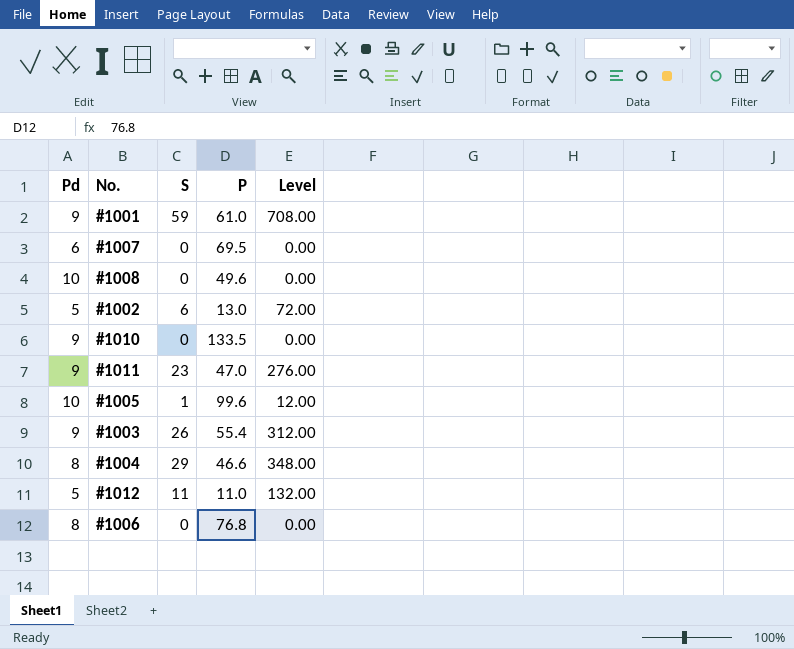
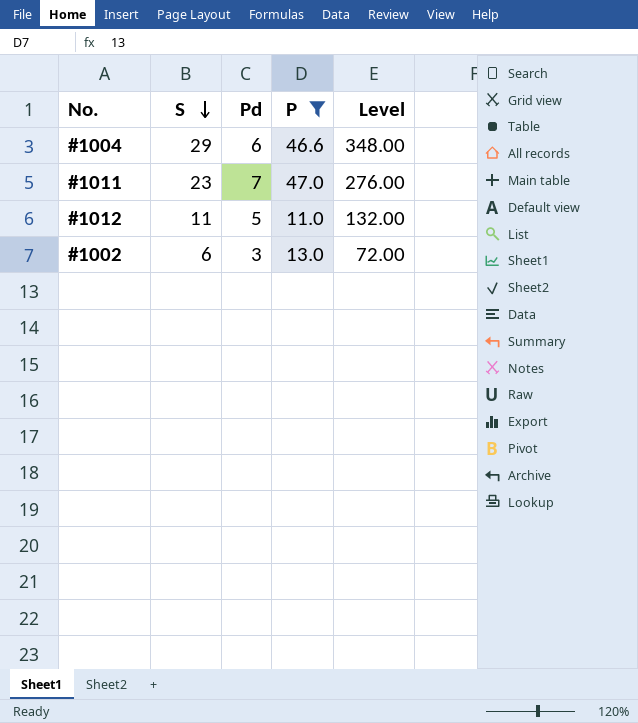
filter: none -> P <= 47.0
row order: none -> S descending
column Pd | position: 1 -> 3
#1004 | Pd: 8 -> 6
#1011 | Pd: 9 -> 7
#1002 | Pd: 5 -> 3

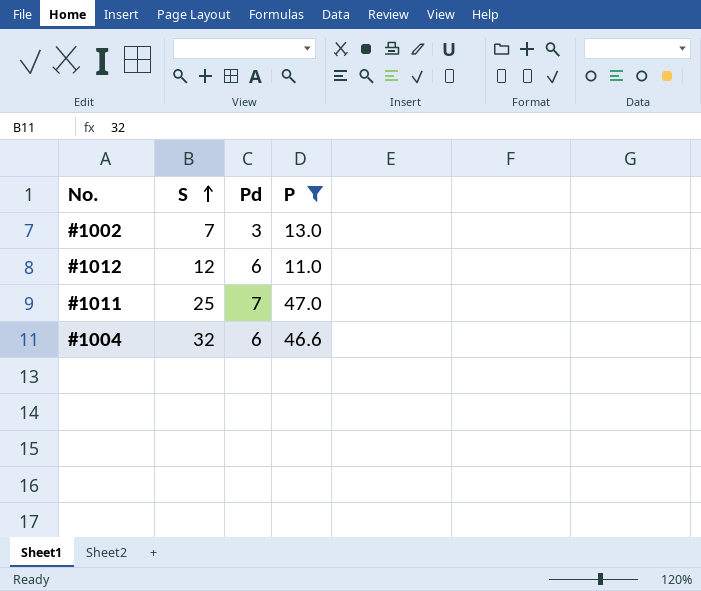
row order: S descending -> S ascending
column Level | formula: [S] * 12 -> none
#1002 | S: 6 -> 7
#1012 | S: 11 -> 12
#1012 | Pd: 5 -> 6
#1011 | S: 23 -> 25
#1004 | S: 29 -> 32

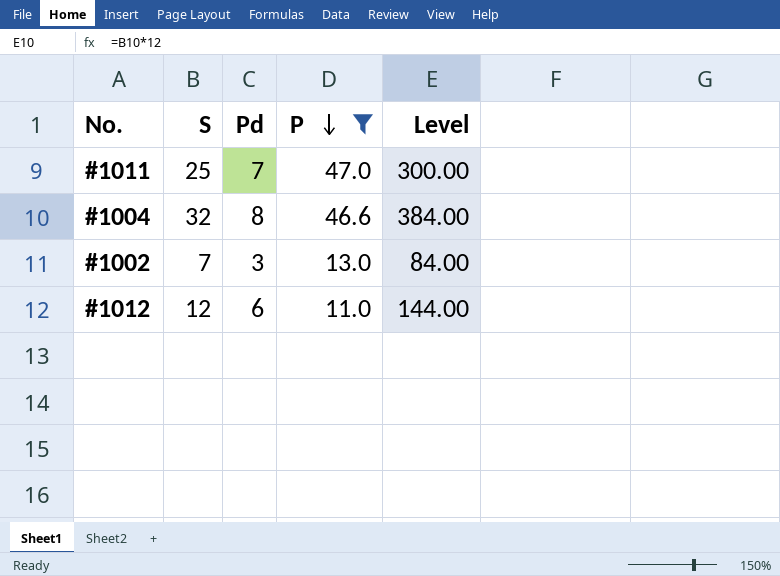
row order: S ascending -> P descending
column Level | formula: none -> [S] * 12
#1004 | Pd: 6 -> 8

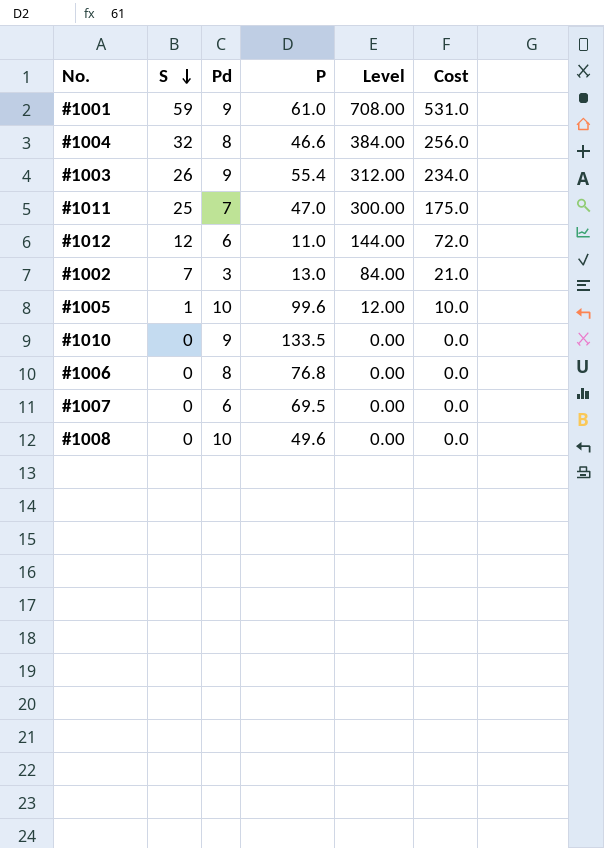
filter: P <= 47.0 -> none
row order: P descending -> S descending
column Cost | formula: none -> [S] * [Pd]

